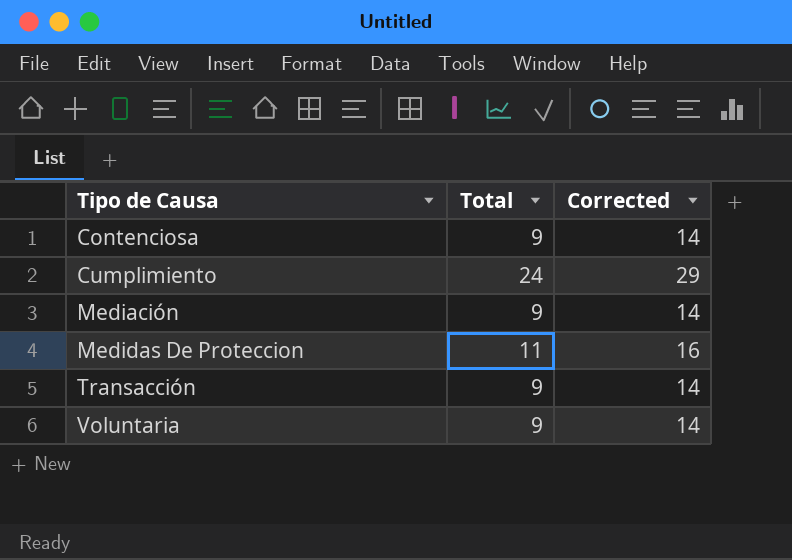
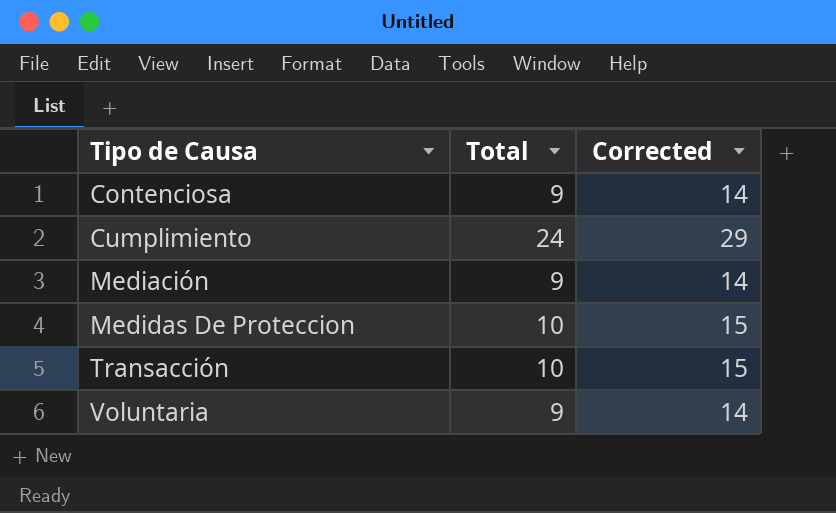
Medidas De Proteccion | Total: 11 -> 10
Medidas De Proteccion | Corrected: 16 -> 15
Transacción | Total: 9 -> 10
Transacción | Corrected: 14 -> 15

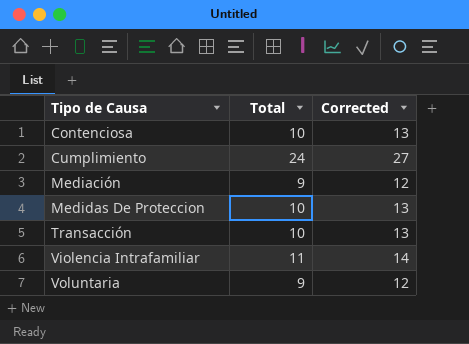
column Corrected | formula: [Total] + 5 -> [Total] + 3
Contenciosa | Total: 9 -> 10
row Violencia Intrafamiliar: none -> 11 | 14

